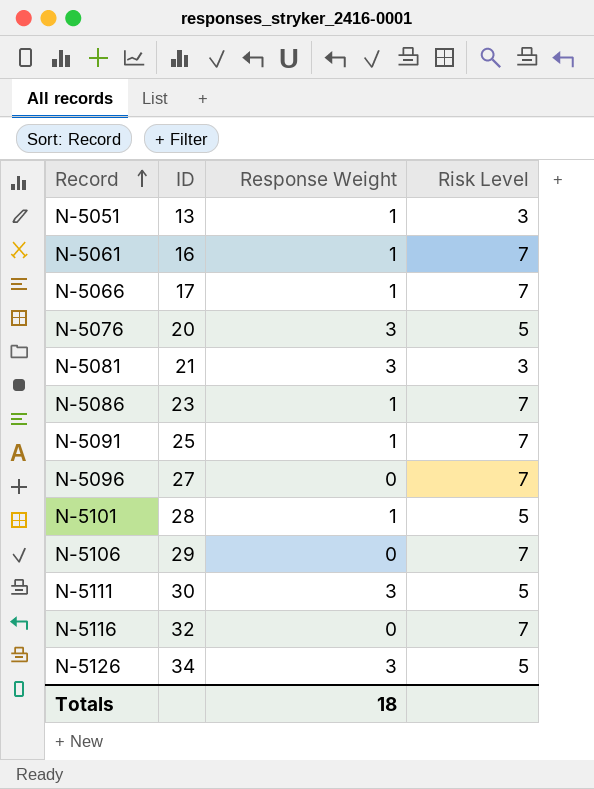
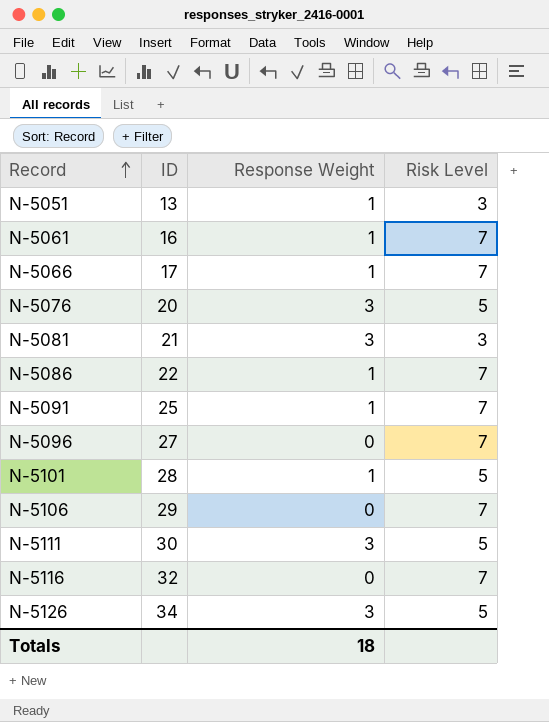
N-5086 | ID: 23 -> 22

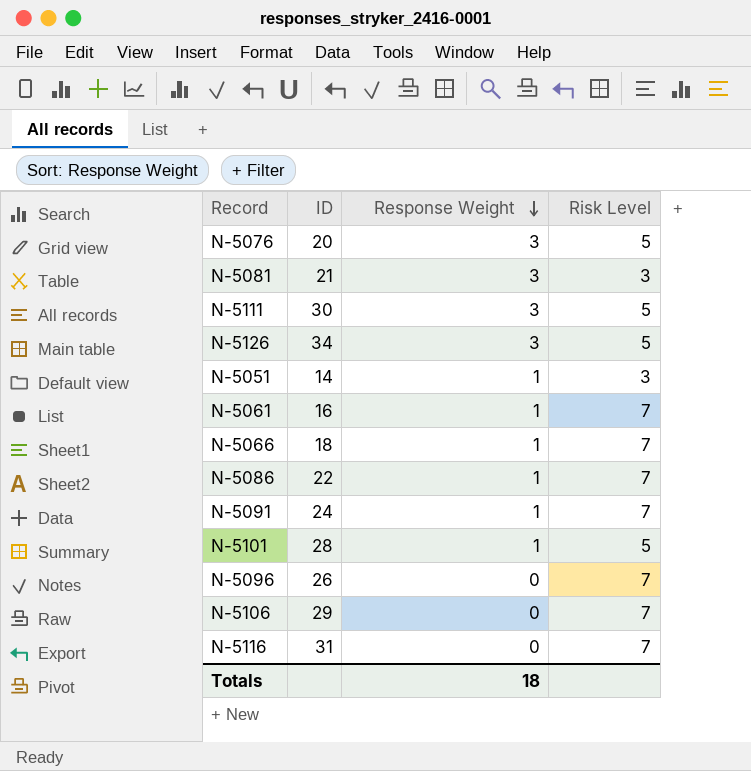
row order: Record ascending -> Response Weight descending
N-5051 | ID: 13 -> 14
N-5066 | ID: 17 -> 18
N-5091 | ID: 25 -> 24
N-5096 | ID: 27 -> 26
N-5116 | ID: 32 -> 31

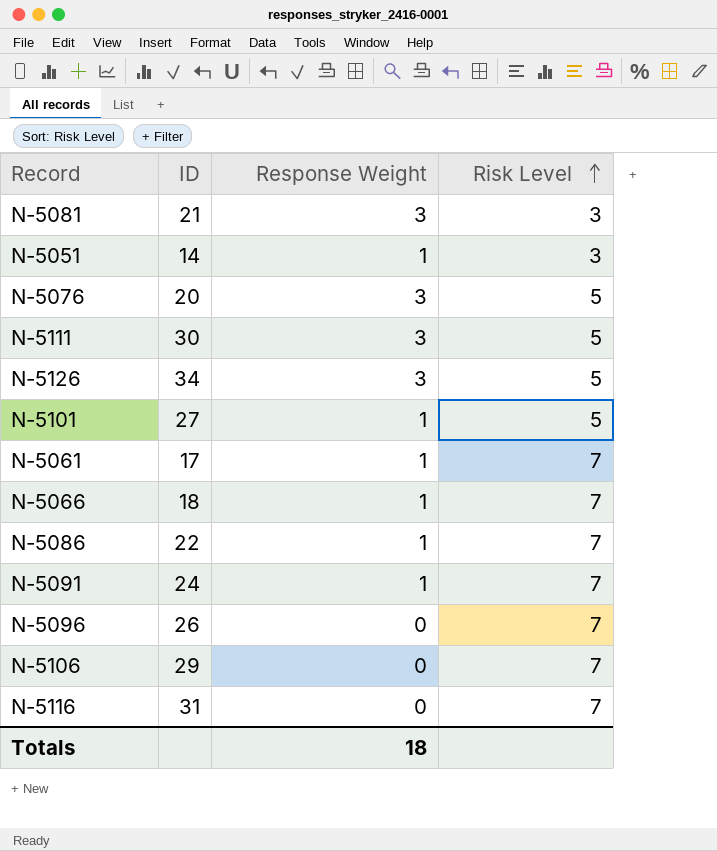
row order: Response Weight descending -> Risk Level ascending
N-5101 | ID: 28 -> 27
N-5061 | ID: 16 -> 17

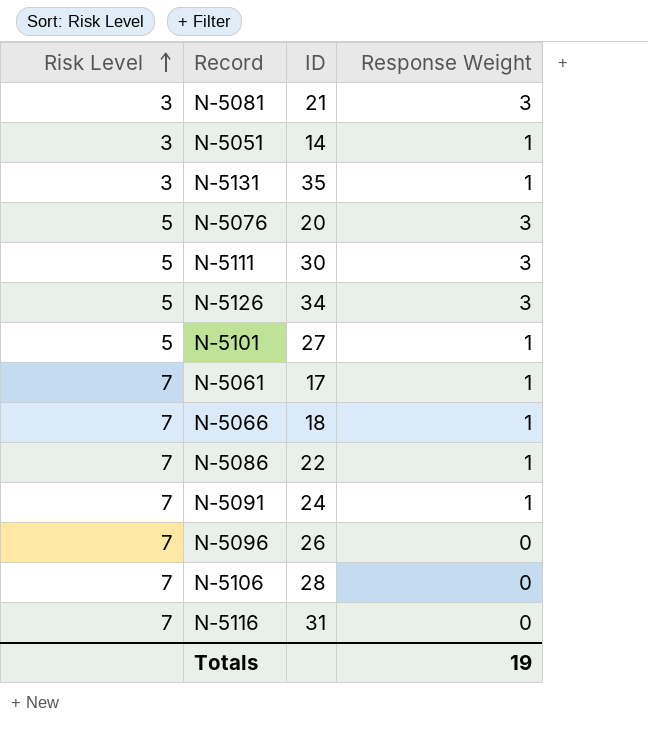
column Risk Level | position: 4 -> 1
row N-5131: none -> 3 | 35 | 1
N-5106 | ID: 29 -> 28
Totals | Response Weight: 18 -> 19

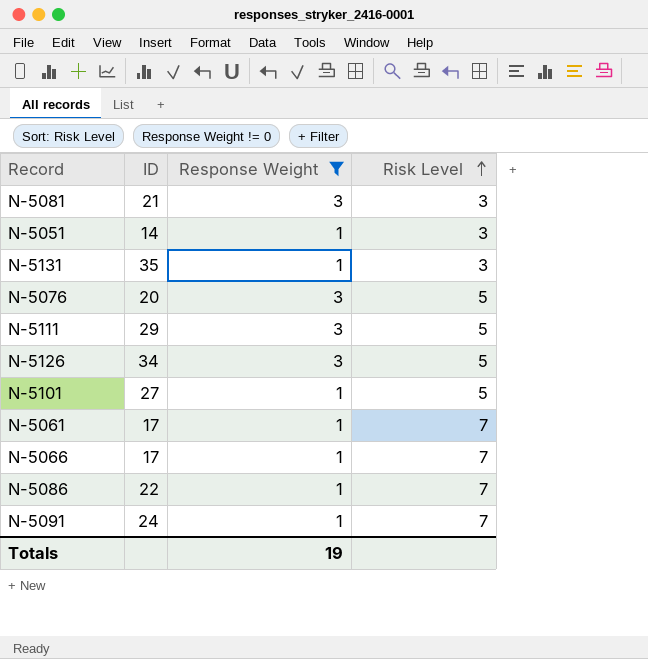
filter: none -> Response Weight != 0
column Risk Level | position: 1 -> 4
N-5111 | ID: 30 -> 29
N-5066 | ID: 18 -> 17

